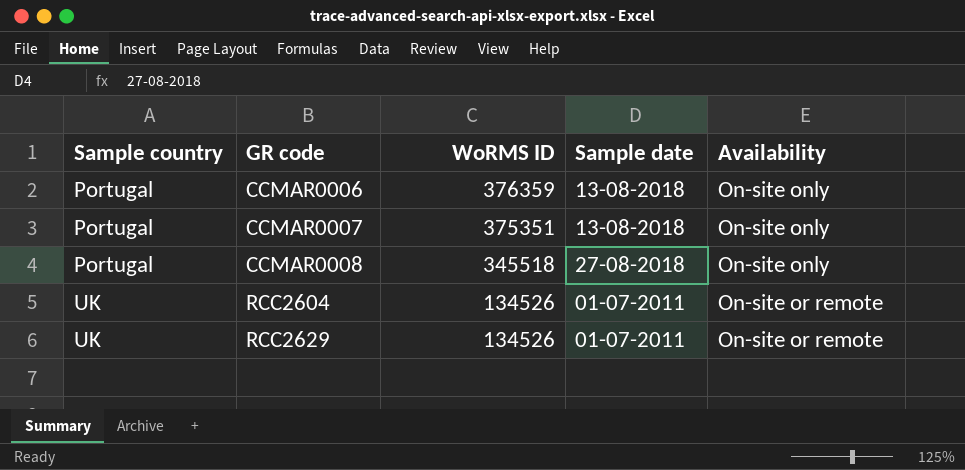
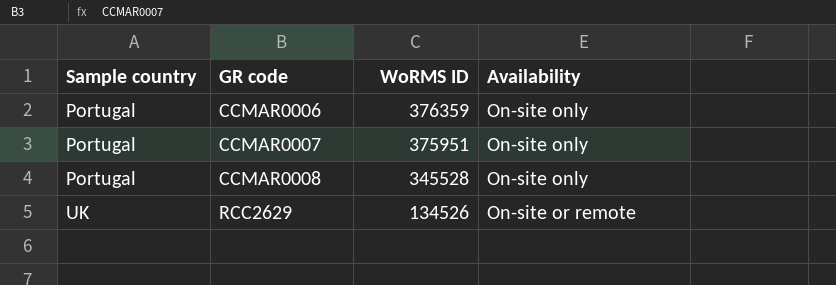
column Sample date | position: 4 -> none
row RCC2604: UK | 134526 | 01-07-2011 | On-site or remote -> none
CCMAR0007 | WoRMS ID: 375351 -> 375951
CCMAR0008 | WoRMS ID: 345518 -> 345528

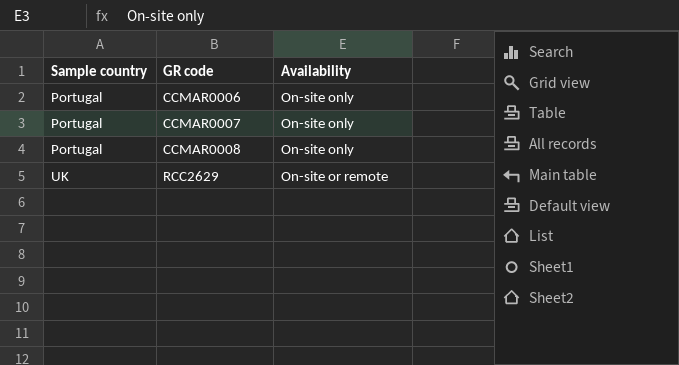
column WoRMS ID | position: 3 -> none

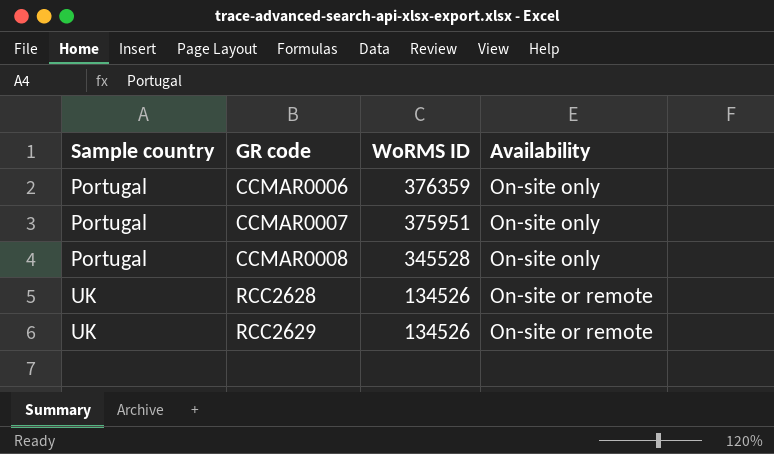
column WoRMS ID | position: none -> 3
row RCC2628: none -> UK | 134526 | On-site or remote

